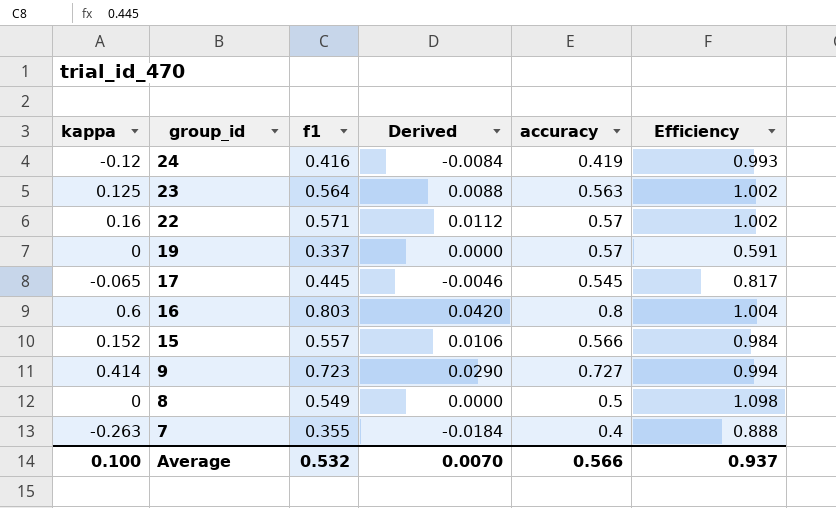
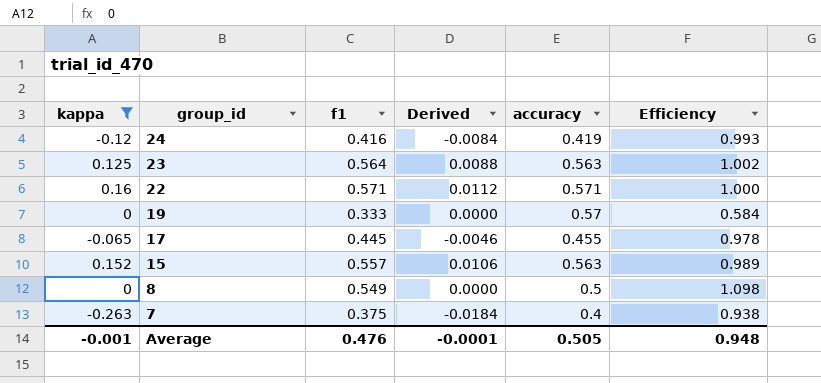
filter: none -> kappa <= 0.16
22 | accuracy: 0.57 -> 0.571
22 | Efficiency: 1.002 -> 1.000
19 | f1: 0.337 -> 0.333
19 | Efficiency: 0.591 -> 0.584
17 | accuracy: 0.545 -> 0.455
17 | Efficiency: 0.817 -> 0.978
15 | accuracy: 0.566 -> 0.563
15 | Efficiency: 0.984 -> 0.989
7 | f1: 0.355 -> 0.375
7 | Efficiency: 0.888 -> 0.938
Average | kappa: 0.100 -> -0.001
Average | f1: 0.532 -> 0.476
Average | Derived: 0.0070 -> -0.0001
Average | accuracy: 0.566 -> 0.505
Average | Efficiency: 0.937 -> 0.948

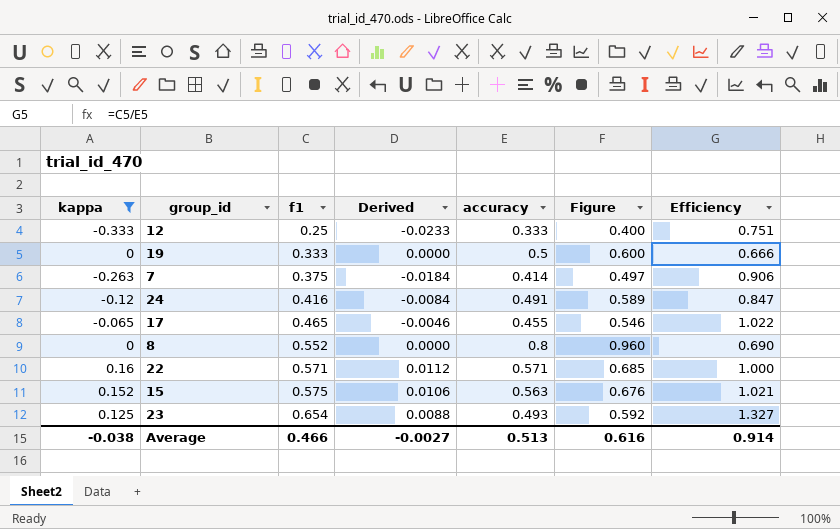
row order: group_id descending -> f1 ascending
column Figure | formula: none -> [accuracy] * 1.2
row 12: none -> -0.333 | 0.25 | -0.0233 | 0.333 | 0.400 | 0.751
19 | accuracy: 0.57 -> 0.5
19 | Efficiency: 0.584 -> 0.666
7 | accuracy: 0.4 -> 0.414
7 | Efficiency: 0.938 -> 0.906
24 | accuracy: 0.419 -> 0.491
24 | Efficiency: 0.993 -> 0.847
17 | f1: 0.445 -> 0.465
17 | Efficiency: 0.978 -> 1.022
8 | f1: 0.549 -> 0.552
8 | accuracy: 0.5 -> 0.8
8 | Efficiency: 1.098 -> 0.690
15 | f1: 0.557 -> 0.575
15 | Efficiency: 0.989 -> 1.021
23 | f1: 0.564 -> 0.654
23 | accuracy: 0.563 -> 0.493
23 | Efficiency: 1.002 -> 1.327
Average | kappa: -0.001 -> -0.038
Average | f1: 0.476 -> 0.466
Average | Derived: -0.0001 -> -0.0027
Average | accuracy: 0.505 -> 0.513
Average | Efficiency: 0.948 -> 0.914

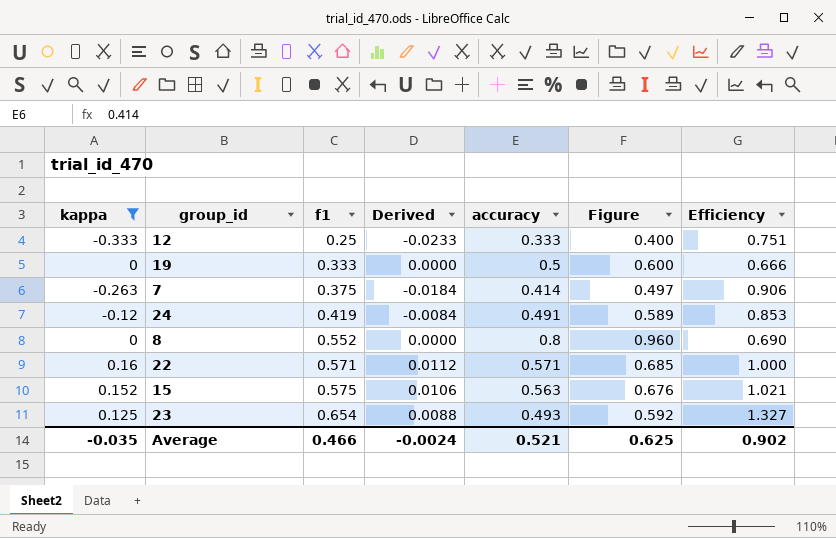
row 17: -0.065 | 0.465 | -0.0046 | 0.455 | 0.546 | 1.022 -> none
24 | f1: 0.416 -> 0.419
24 | Efficiency: 0.847 -> 0.853
Average | kappa: -0.038 -> -0.035
Average | Derived: -0.0027 -> -0.0024
Average | accuracy: 0.513 -> 0.521
Average | Figure: 0.616 -> 0.625
Average | Efficiency: 0.914 -> 0.902

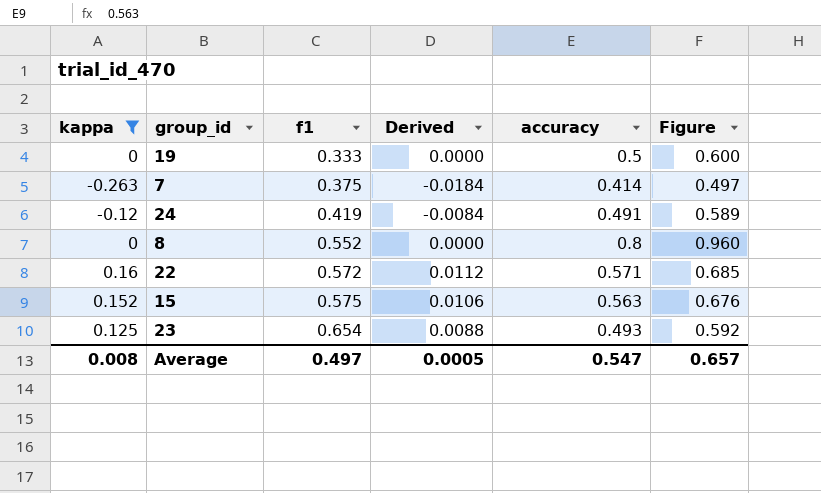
column Efficiency | formula: [f1] / [accuracy] -> none
row 12: -0.333 | 0.25 | -0.0233 | 0.333 | 0.400 | 0.751 -> none
22 | f1: 0.571 -> 0.572
Average | kappa: -0.035 -> 0.008
Average | f1: 0.466 -> 0.497
Average | Derived: -0.0024 -> 0.0005
Average | accuracy: 0.521 -> 0.547
Average | Figure: 0.625 -> 0.657

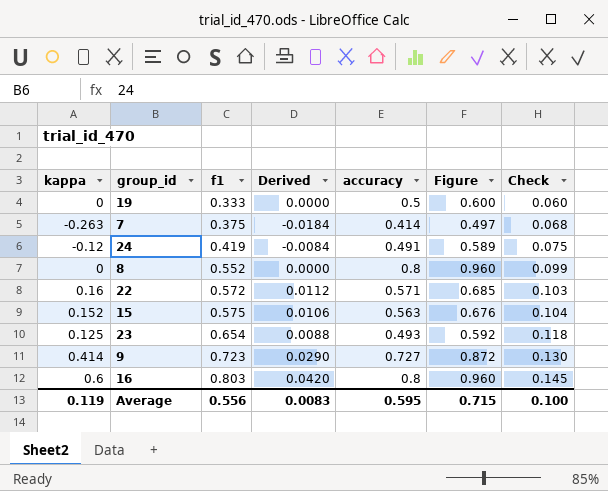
filter: kappa <= 0.16 -> none
column Check | formula: none -> [f1] * 0.18
Average | kappa: 0.008 -> 0.119
Average | f1: 0.497 -> 0.556
Average | Derived: 0.0005 -> 0.0083
Average | accuracy: 0.547 -> 0.595
Average | Figure: 0.657 -> 0.715

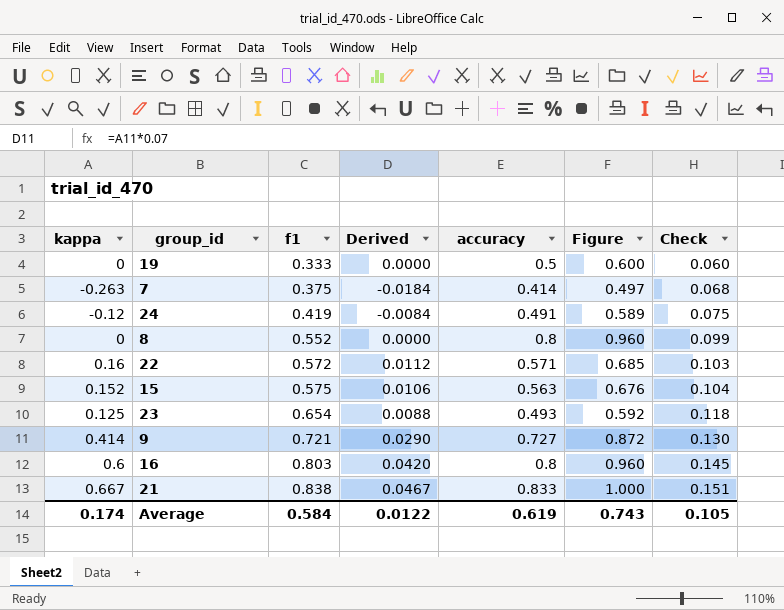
9 | f1: 0.723 -> 0.721
row 21: none -> 0.667 | 0.838 | 0.0467 | 0.833 | 1.000 | 0.151
Average | kappa: 0.119 -> 0.174
Average | f1: 0.556 -> 0.584
Average | Derived: 0.0083 -> 0.0122
Average | accuracy: 0.595 -> 0.619
Average | Figure: 0.715 -> 0.743
Average | Check: 0.100 -> 0.105

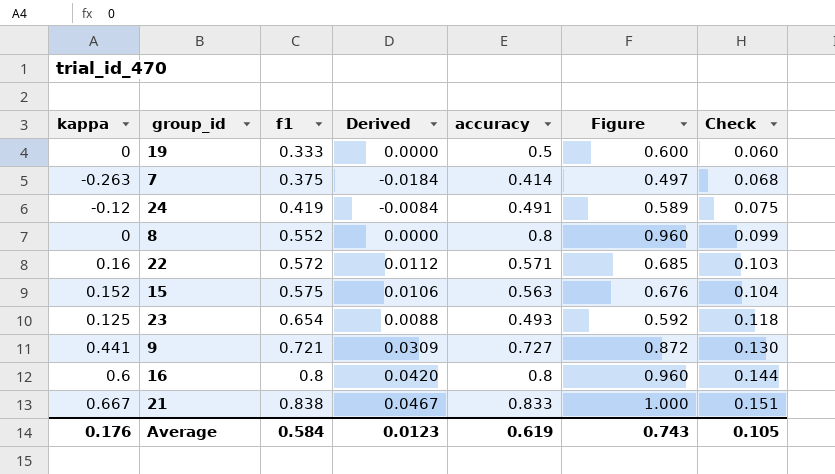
9 | kappa: 0.414 -> 0.441
9 | Derived: 0.0290 -> 0.0309
16 | f1: 0.803 -> 0.8
16 | Check: 0.145 -> 0.144
Average | kappa: 0.174 -> 0.176
Average | Derived: 0.0122 -> 0.0123

